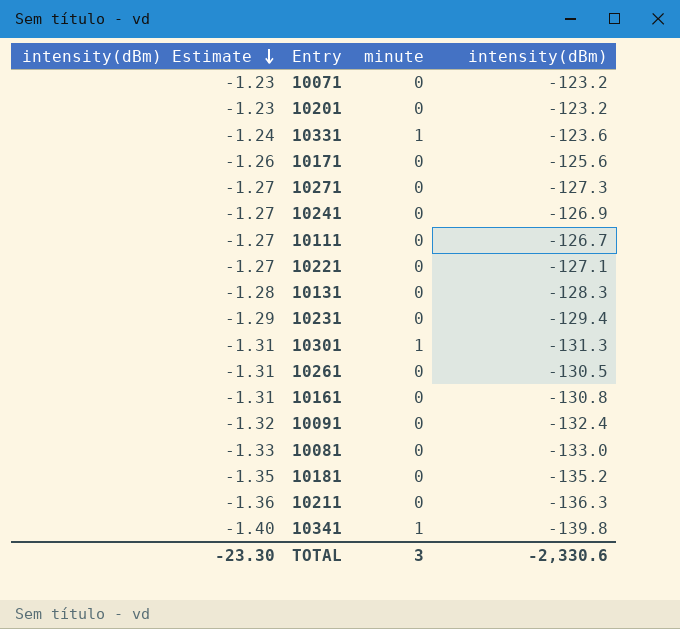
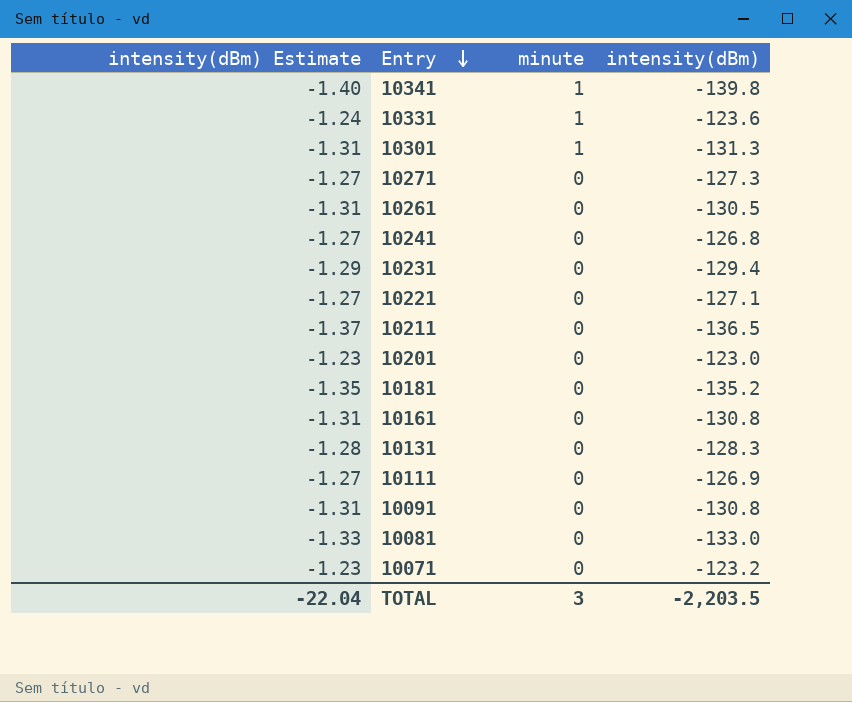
row order: intensity(dBm) Estimate descending -> Entry descending
row 10171: -1.26 | 0 | -125.6 -> none
10241 | intensity(dBm): -126.9 -> -126.8
10211 | intensity(dBm) Estimate: -1.36 -> -1.37
10211 | intensity(dBm): -136.3 -> -136.5
10201 | intensity(dBm): -123.2 -> -123.0
10111 | intensity(dBm): -126.7 -> -126.9
10091 | intensity(dBm) Estimate: -1.32 -> -1.31
10091 | intensity(dBm): -132.4 -> -130.8
TOTAL | intensity(dBm) Estimate: -23.30 -> -22.04
TOTAL | intensity(dBm): -2,330.6 -> -2,203.5

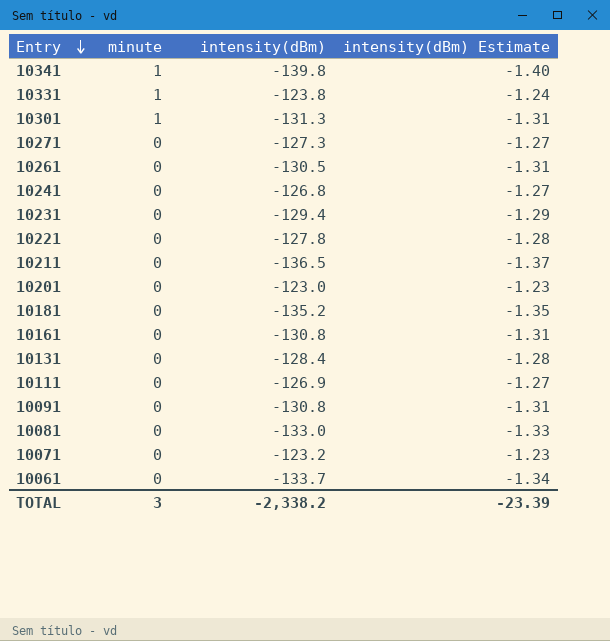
column intensity(dBm) Estimate | position: 1 -> 4
10331 | intensity(dBm): -123.6 -> -123.8
10221 | intensity(dBm): -127.1 -> -127.8
10221 | intensity(dBm) Estimate: -1.27 -> -1.28
10131 | intensity(dBm): -128.3 -> -128.4
row 10061: none -> 0 | -133.7 | -1.34
TOTAL | intensity(dBm): -2,203.5 -> -2,338.2
TOTAL | intensity(dBm) Estimate: -22.04 -> -23.39

